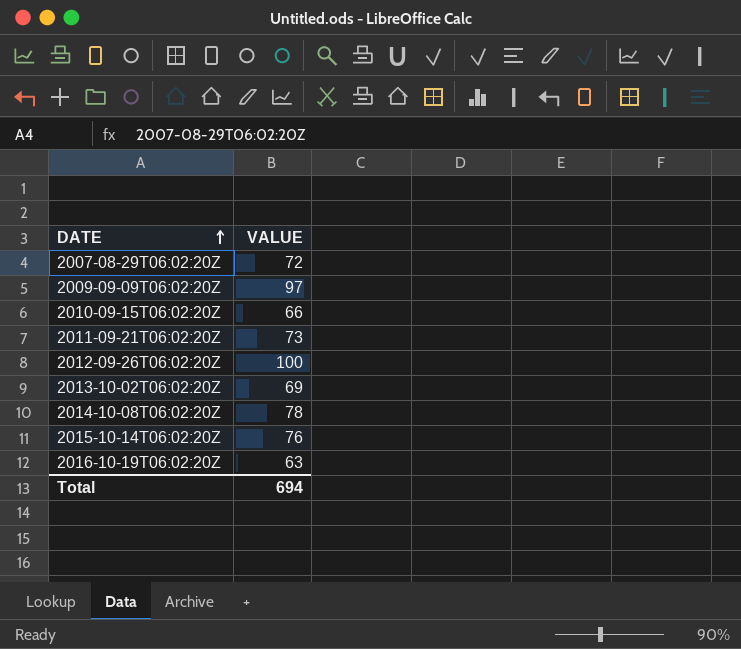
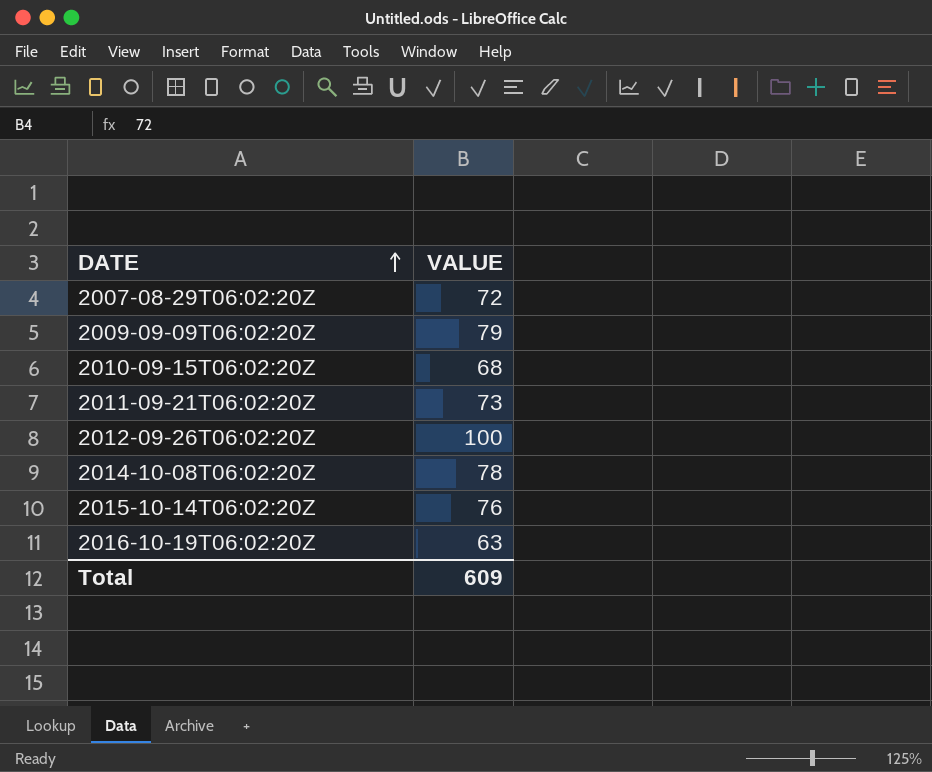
row 2013-10-02T06:02:20Z: 69 -> none
2009-09-09T06:02:20Z | VALUE: 97 -> 79
2010-09-15T06:02:20Z | VALUE: 66 -> 68
Total | VALUE: 694 -> 609

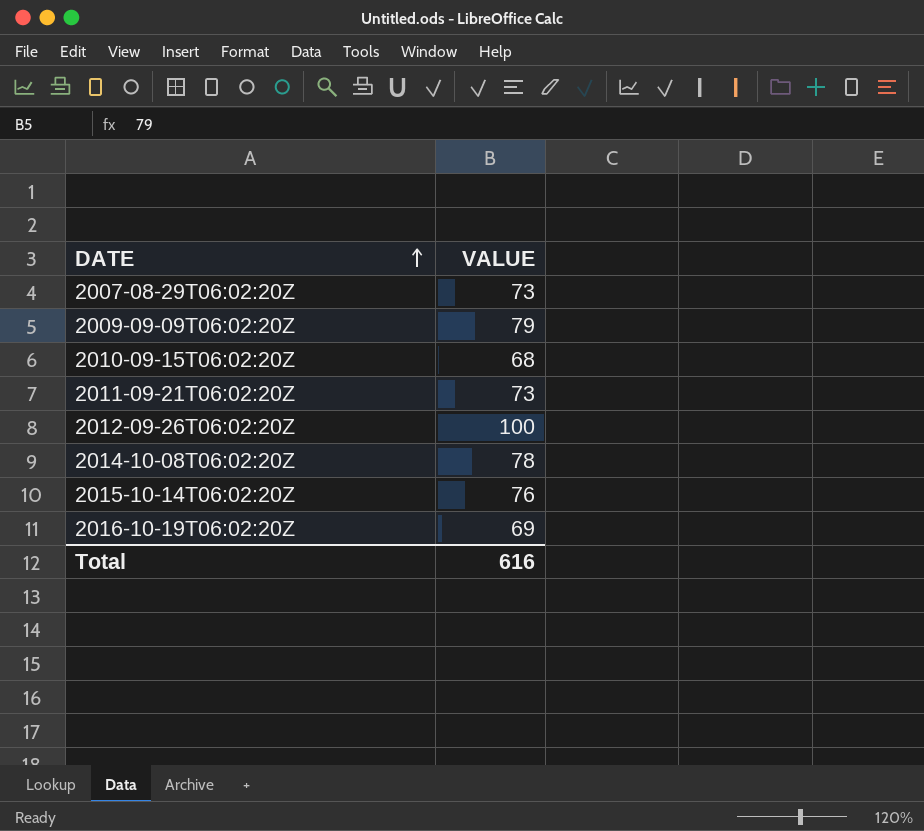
2007-08-29T06:02:20Z | VALUE: 72 -> 73
2016-10-19T06:02:20Z | VALUE: 63 -> 69
Total | VALUE: 609 -> 616

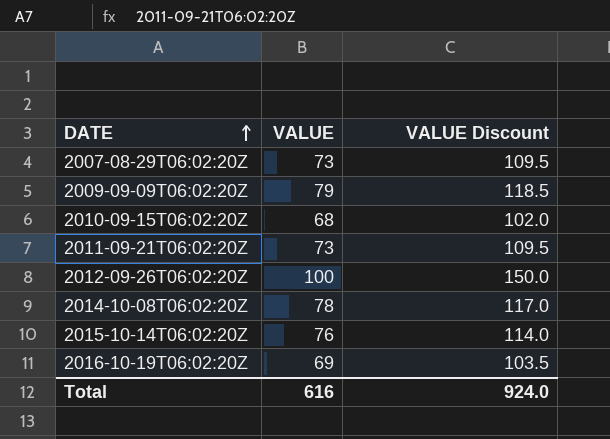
column VALUE Discount | formula: none -> [VALUE] * 1.5

